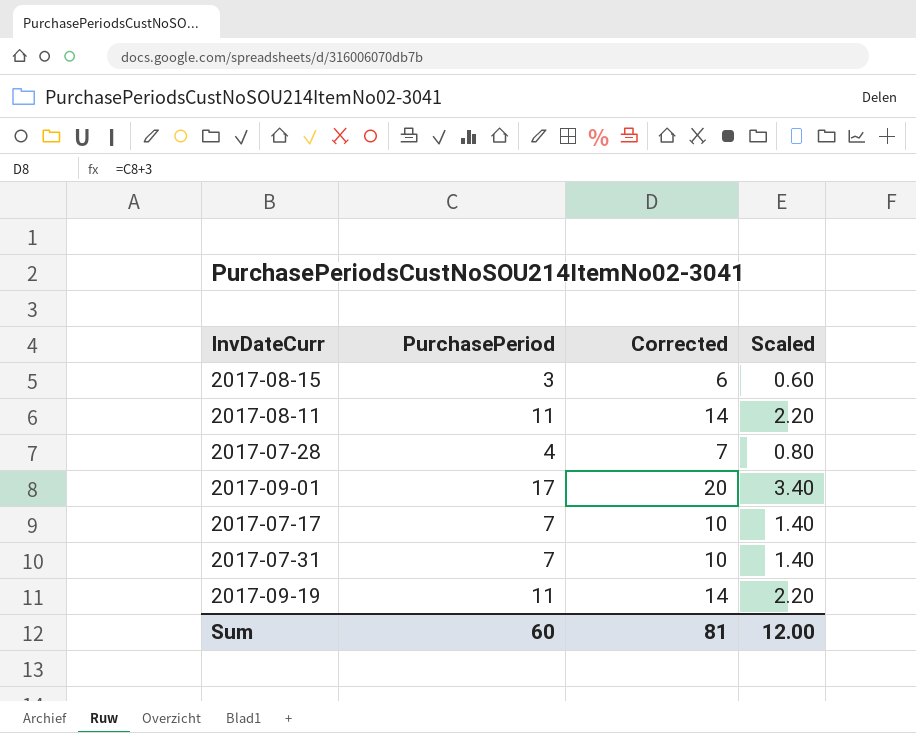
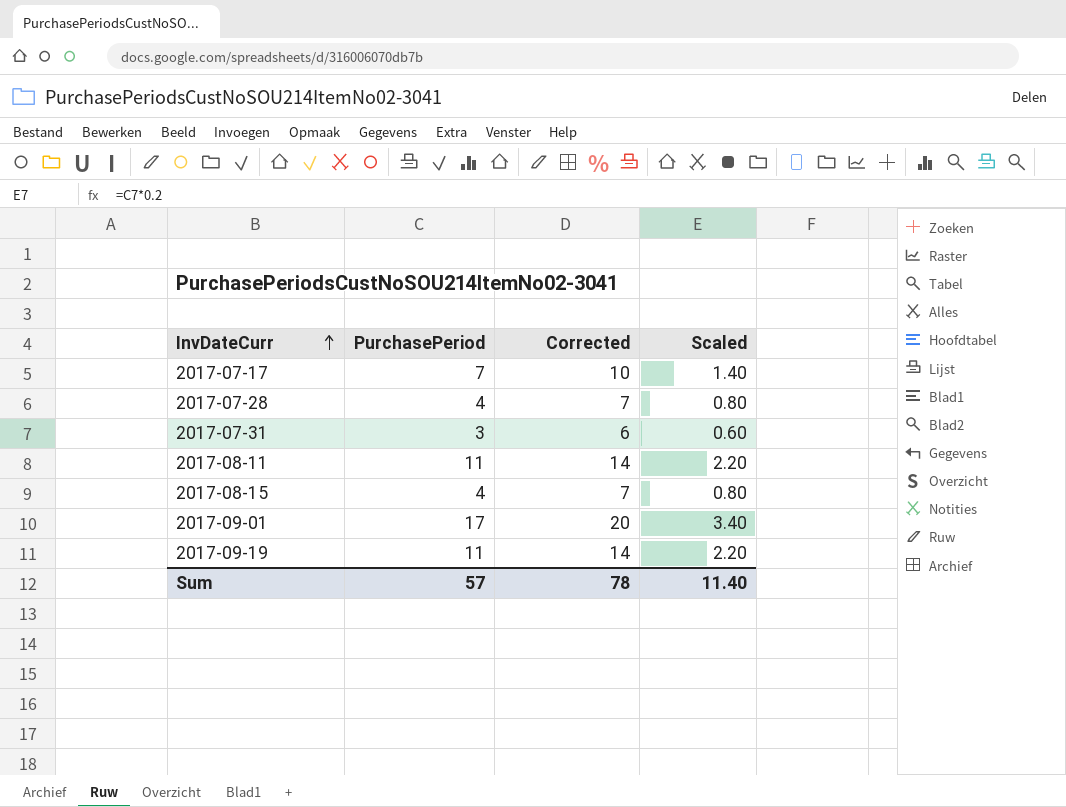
row order: none -> InvDateCurr ascending
2017-07-31 | PurchasePeriod: 7 -> 3
2017-07-31 | Corrected: 10 -> 6
2017-07-31 | Scaled: 1.40 -> 0.60
2017-08-15 | PurchasePeriod: 3 -> 4
2017-08-15 | Corrected: 6 -> 7
2017-08-15 | Scaled: 0.60 -> 0.80
Sum | PurchasePeriod: 60 -> 57
Sum | Corrected: 81 -> 78
Sum | Scaled: 12.00 -> 11.40

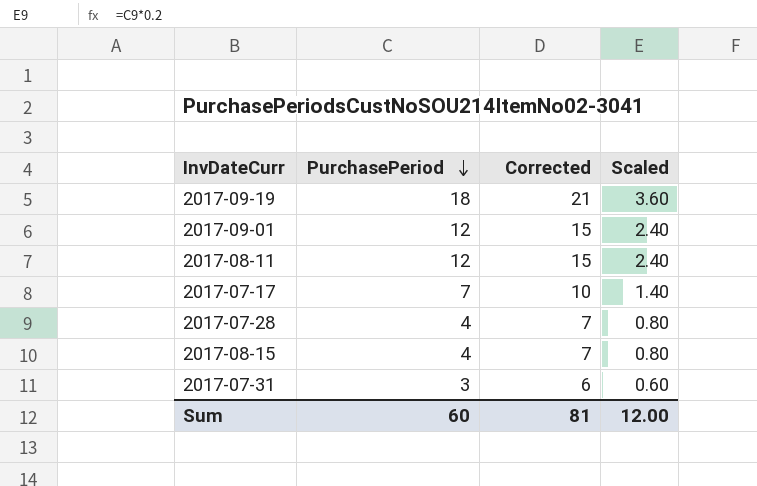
row order: InvDateCurr ascending -> PurchasePeriod descending
2017-09-19 | PurchasePeriod: 11 -> 18
2017-09-19 | Corrected: 14 -> 21
2017-09-19 | Scaled: 2.20 -> 3.60
2017-09-01 | PurchasePeriod: 17 -> 12
2017-09-01 | Corrected: 20 -> 15
2017-09-01 | Scaled: 3.40 -> 2.40
2017-08-11 | PurchasePeriod: 11 -> 12
2017-08-11 | Corrected: 14 -> 15
2017-08-11 | Scaled: 2.20 -> 2.40
Sum | PurchasePeriod: 57 -> 60
Sum | Corrected: 78 -> 81
Sum | Scaled: 11.40 -> 12.00

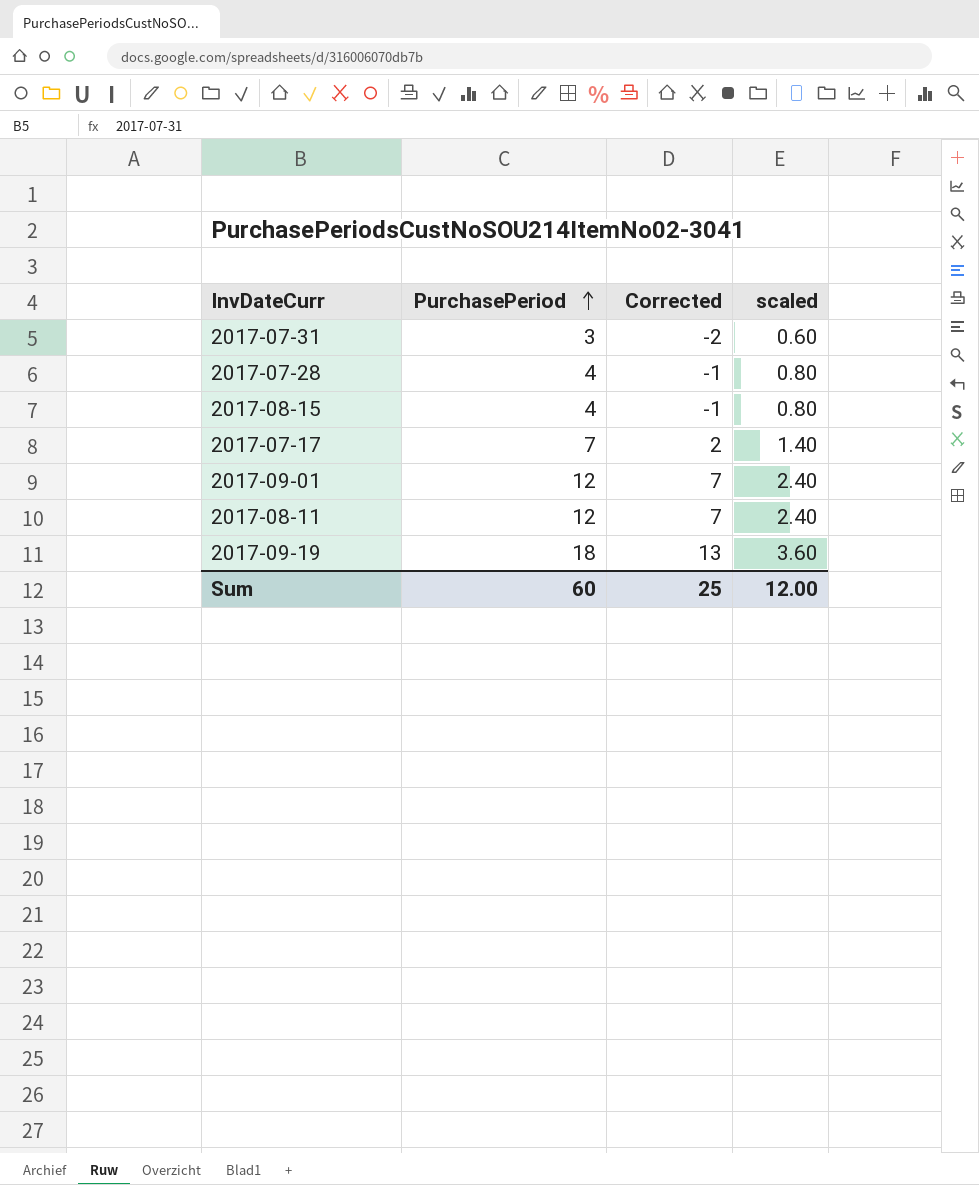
row order: PurchasePeriod descending -> PurchasePeriod ascending
column Corrected | formula: [PurchasePeriod] + 3 -> [PurchasePeriod] - 5
column name: Scaled -> scaled
Sum | Corrected: 81 -> 25

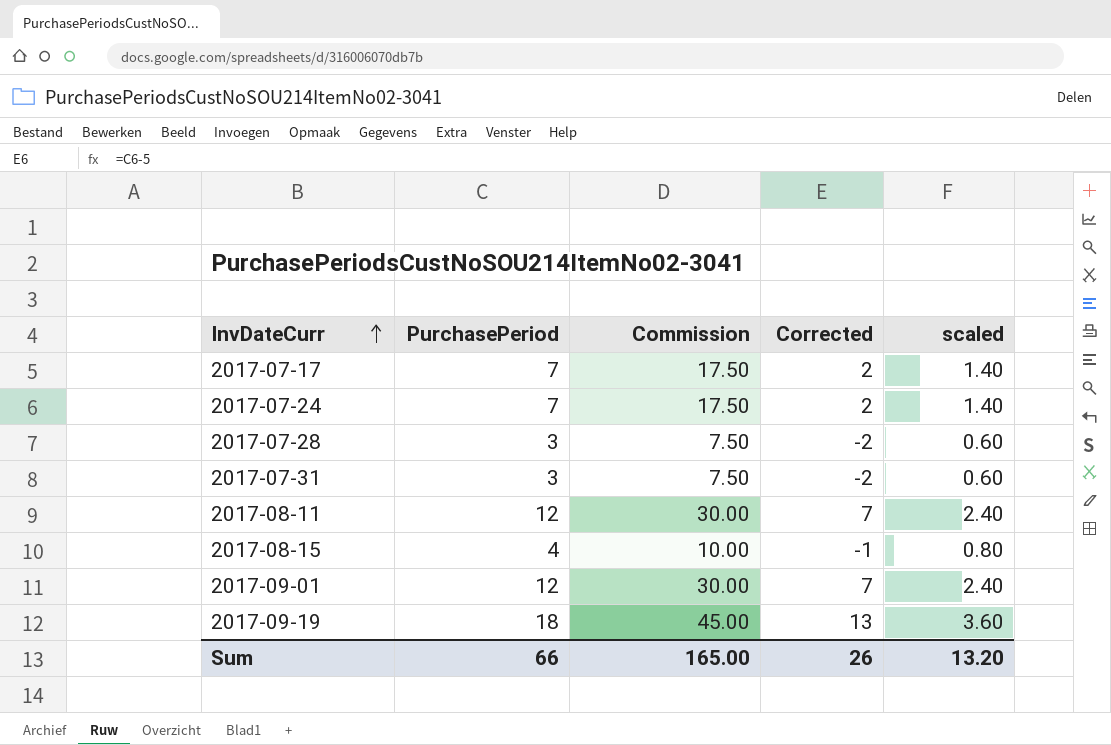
row order: PurchasePeriod ascending -> InvDateCurr ascending
column Commission | formula: none -> [PurchasePeriod] * 2.5
row 2017-07-24: none -> 7 | 17.50 | 2 | 1.40
2017-07-28 | PurchasePeriod: 4 -> 3
2017-07-28 | Corrected: -1 -> -2
2017-07-28 | scaled: 0.80 -> 0.60
Sum | PurchasePeriod: 60 -> 66
Sum | Corrected: 25 -> 26
Sum | scaled: 12.00 -> 13.20

